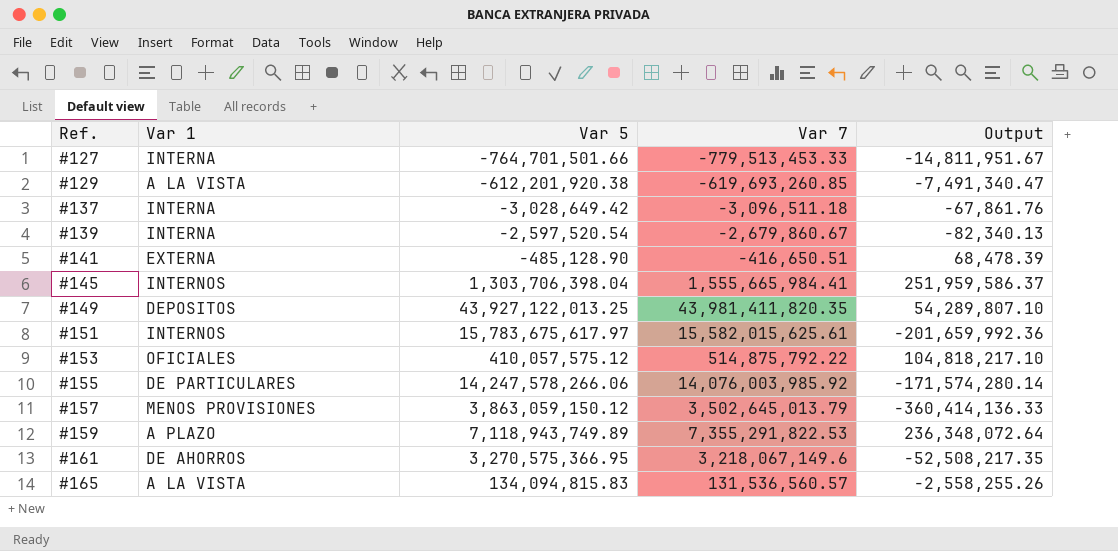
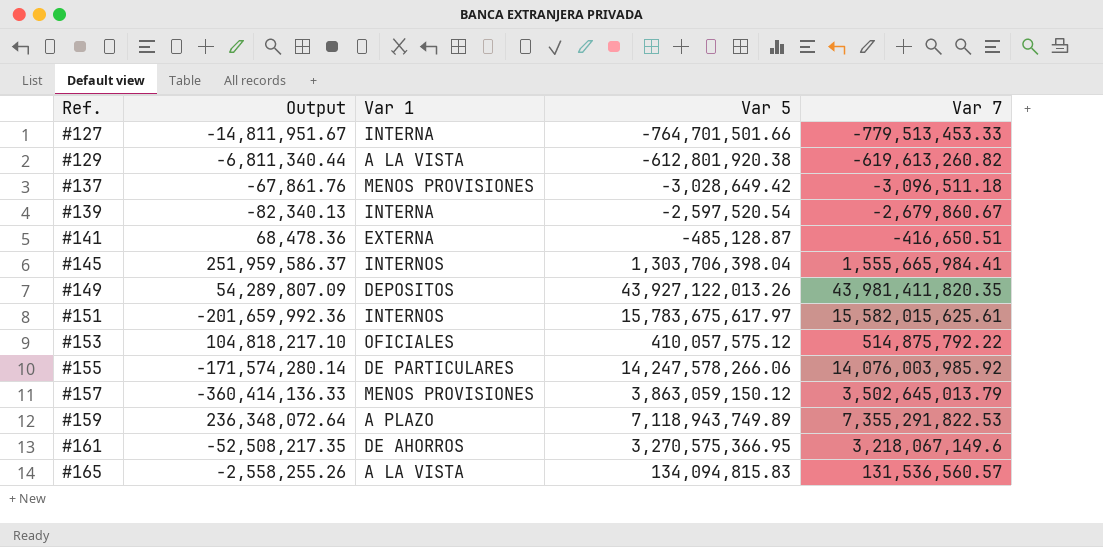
column Output | position: 5 -> 2
#129 | Output: -7,491,340.47 -> -6,811,340.44
#129 | Var 5: -612,201,920.38 -> -612,801,920.38
#129 | Var 7: -619,693,260.85 -> -619,613,260.82
#137 | Var 1: INTERNA -> MENOS PROVISIONES
#141 | Output: 68,478.39 -> 68,478.36
#141 | Var 5: -485,128.90 -> -485,128.87
#149 | Output: 54,289,807.10 -> 54,289,807.09
#149 | Var 5: 43,927,122,013.25 -> 43,927,122,013.26

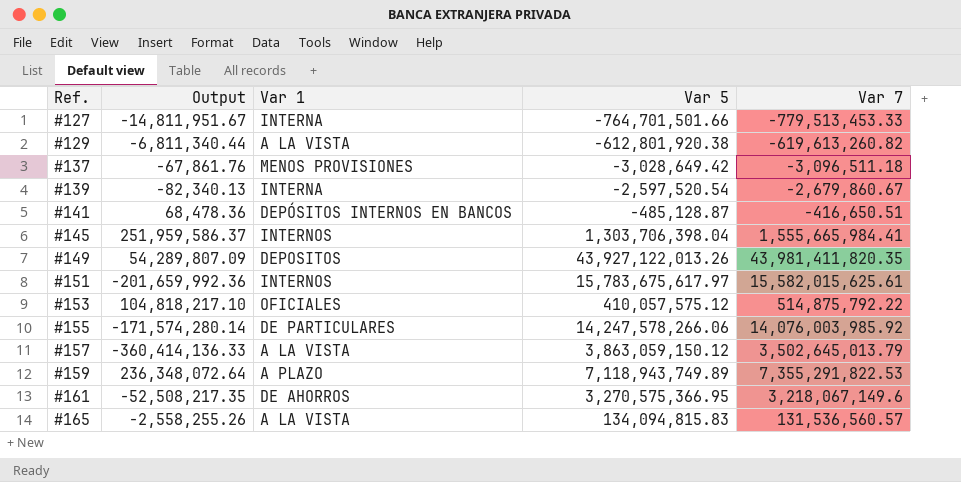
#141 | Var 1: EXTERNA -> DEPÓSITOS INTERNOS EN BANCOS
#157 | Var 1: MENOS PROVISIONES -> A LA VISTA

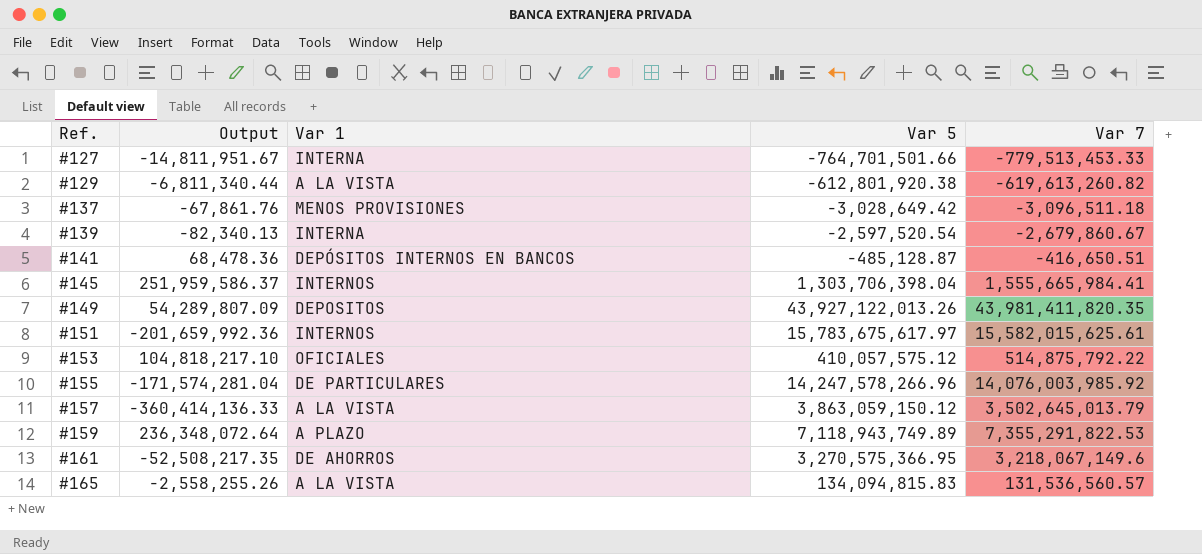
#155 | Output: -171,574,280.14 -> -171,574,281.04
#155 | Var 5: 14,247,578,266.06 -> 14,247,578,266.96

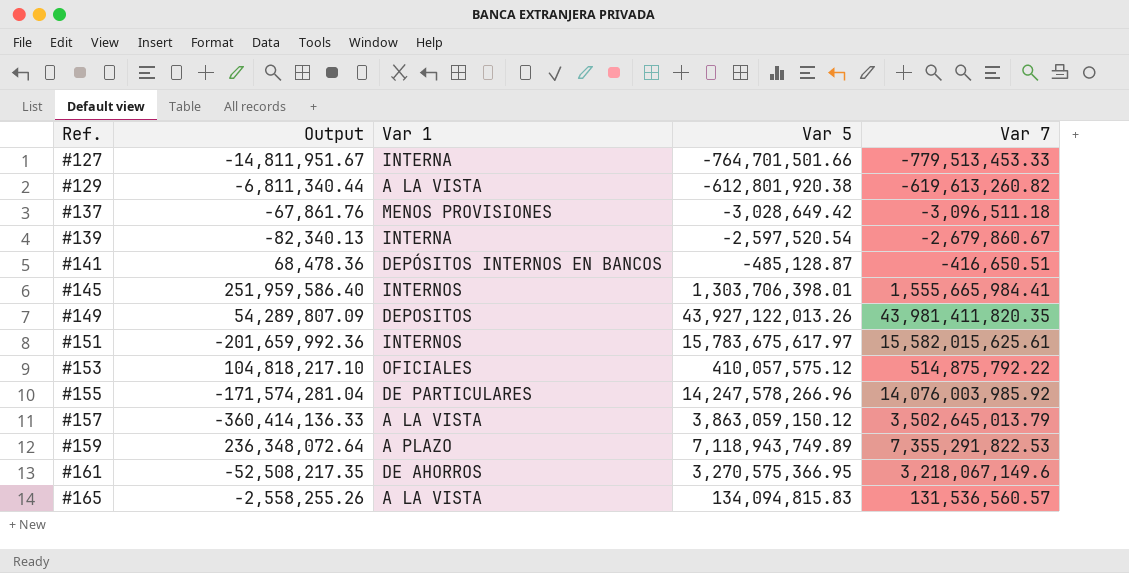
#145 | Output: 251,959,586.37 -> 251,959,586.40
#145 | Var 5: 1,303,706,398.04 -> 1,303,706,398.01

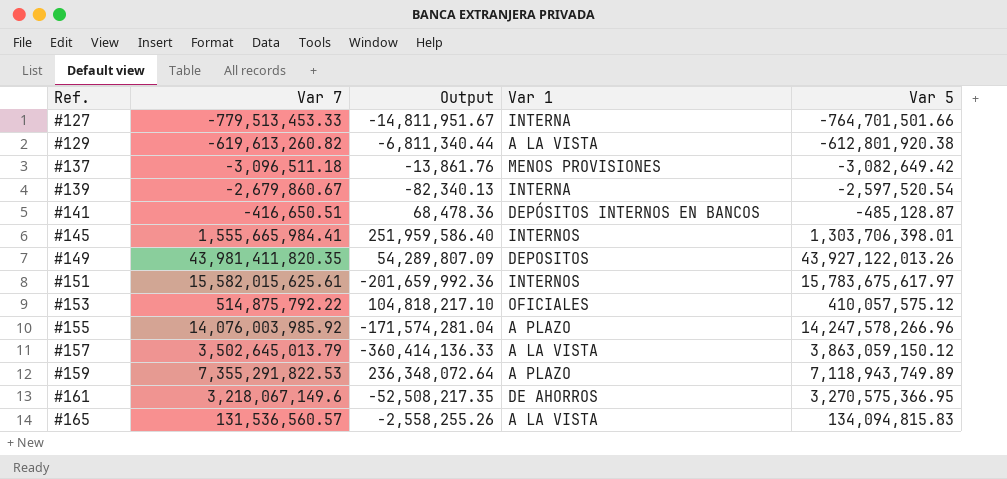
column Var 7 | position: 5 -> 2
#137 | Output: -67,861.76 -> -13,861.76
#137 | Var 5: -3,028,649.42 -> -3,082,649.42
#155 | Var 1: DE PARTICULARES -> A PLAZO

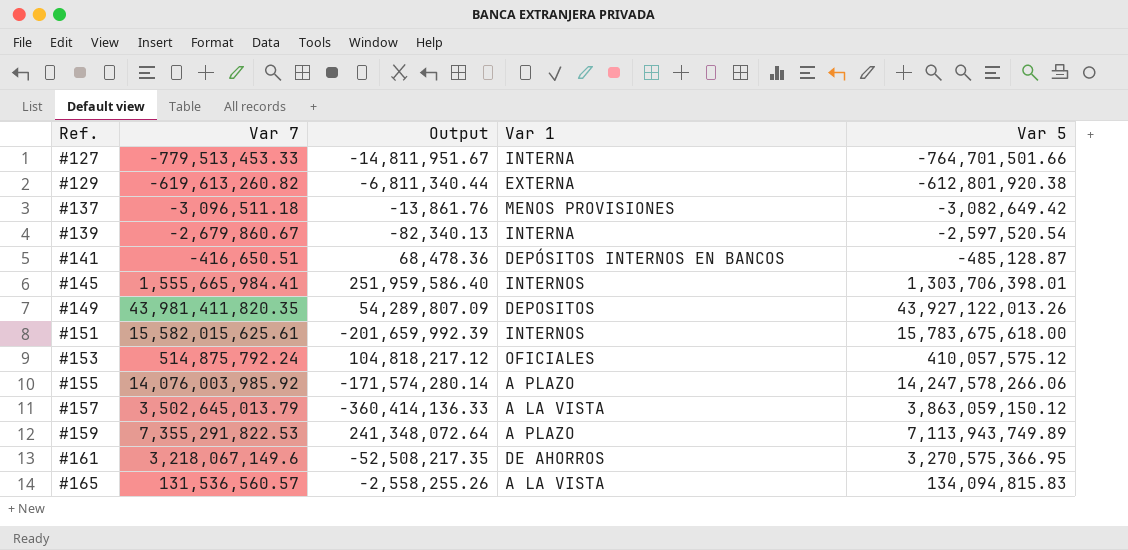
#129 | Var 1: A LA VISTA -> EXTERNA
#151 | Output: -201,659,992.36 -> -201,659,992.39
#151 | Var 5: 15,783,675,617.97 -> 15,783,675,618.00
#153 | Var 7: 514,875,792.22 -> 514,875,792.24
#153 | Output: 104,818,217.10 -> 104,818,217.12
#155 | Output: -171,574,281.04 -> -171,574,280.14
#155 | Var 5: 14,247,578,266.96 -> 14,247,578,266.06
#159 | Output: 236,348,072.64 -> 241,348,072.64
#159 | Var 5: 7,118,943,749.89 -> 7,113,943,749.89

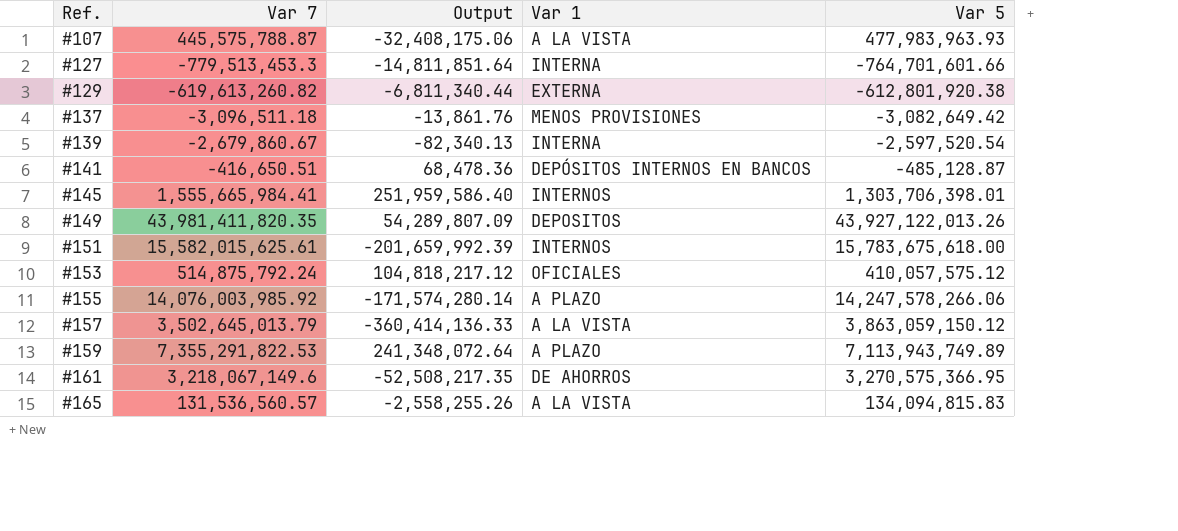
row #107: none -> 445,575,788.87 | -32,408,175.06 | A LA VISTA | 477,983,963.93
#127 | Var 7: -779,513,453.33 -> -779,513,453.3
#127 | Output: -14,811,951.67 -> -14,811,851.64
#127 | Var 5: -764,701,501.66 -> -764,701,601.66

